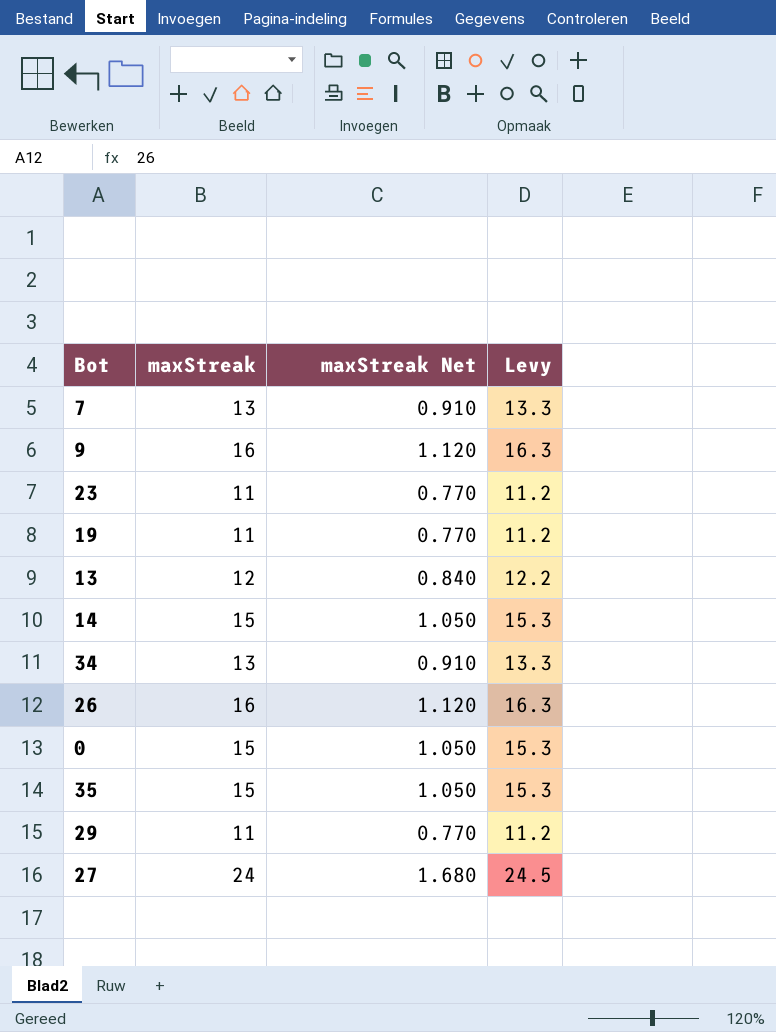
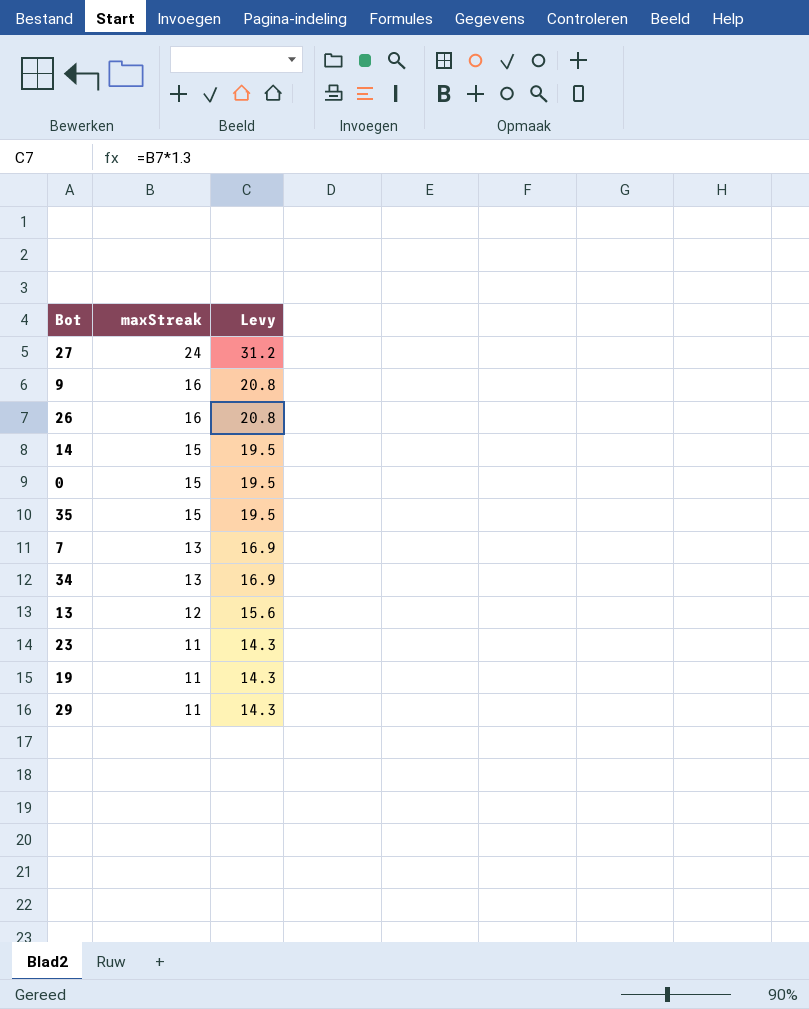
row order: none -> maxStreak descending
column maxStreak Net | formula: [maxStreak] * 0.07 -> none
column Levy | formula: [maxStreak] * 1.02 -> [maxStreak] * 1.3

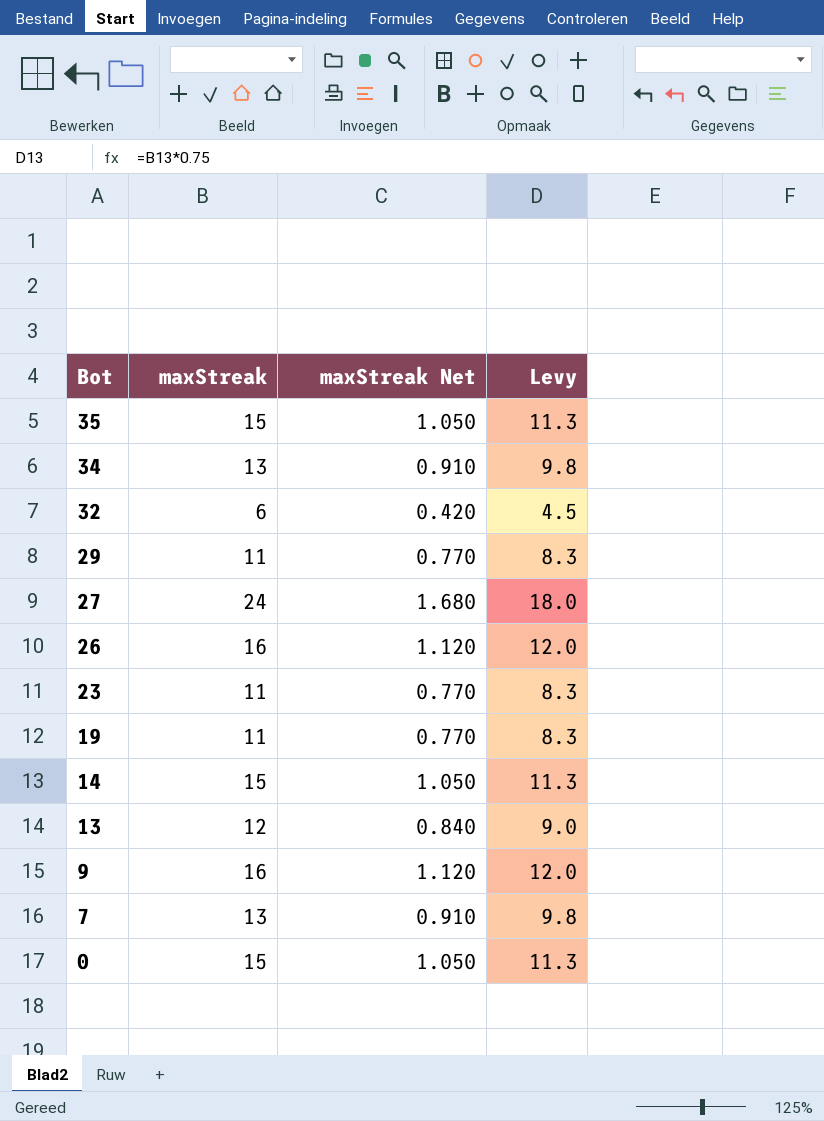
row order: maxStreak descending -> Bot descending
column maxStreak Net | formula: none -> [maxStreak] * 0.07
column Levy | formula: [maxStreak] * 1.3 -> [maxStreak] * 0.75
row 32: none -> 6 | 0.420 | 4.5

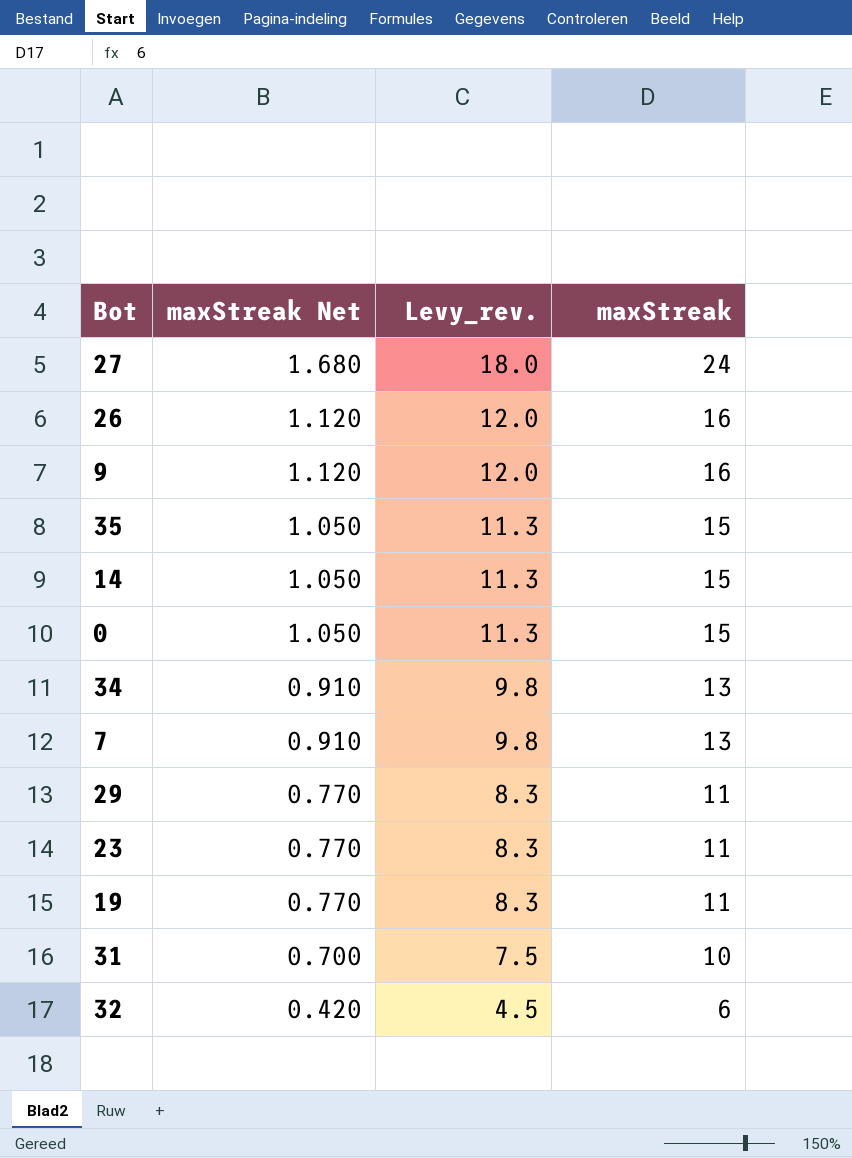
row order: Bot descending -> maxStreak Net descending
column name: Levy -> Levy_rev.
column maxStreak | position: 2 -> 4
row 13: 12 | 0.840 | 9.0 -> none
row 31: none -> 0.700 | 7.5 | 10

